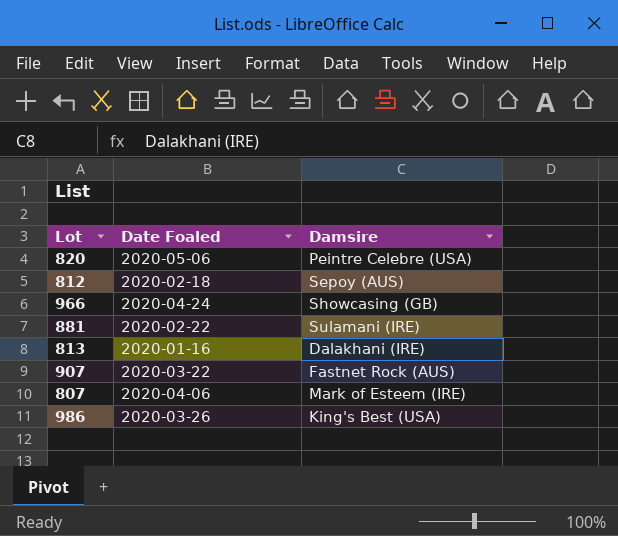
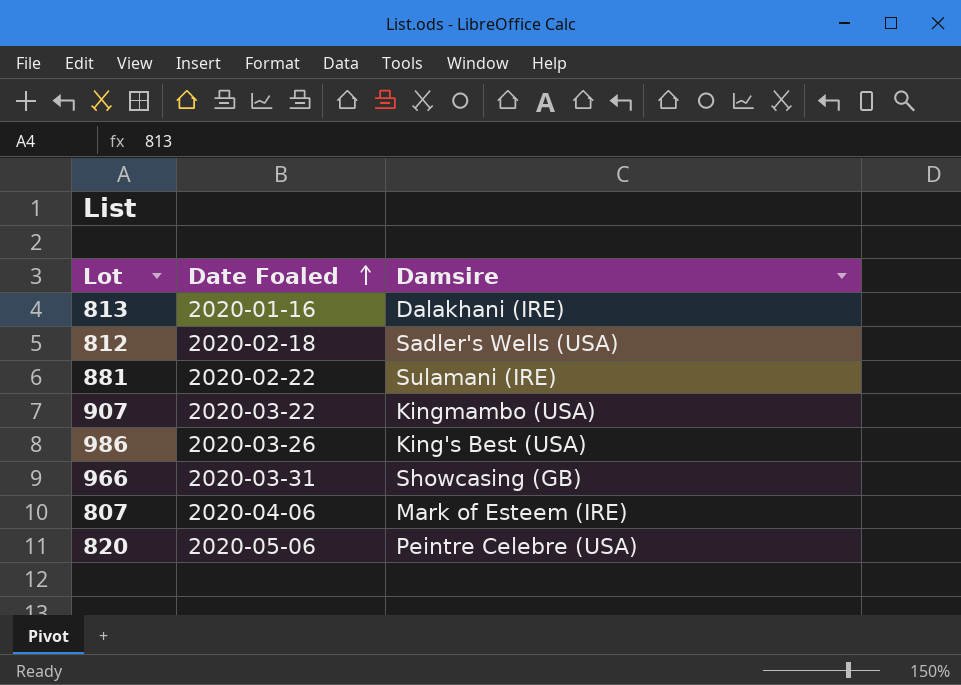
row order: none -> Date Foaled ascending
812 | Damsire: Sepoy (AUS) -> Sadler's Wells (USA)
907 | Damsire: Fastnet Rock (AUS) -> Kingmambo (USA)
966 | Date Foaled: 2020-04-24 -> 2020-03-31

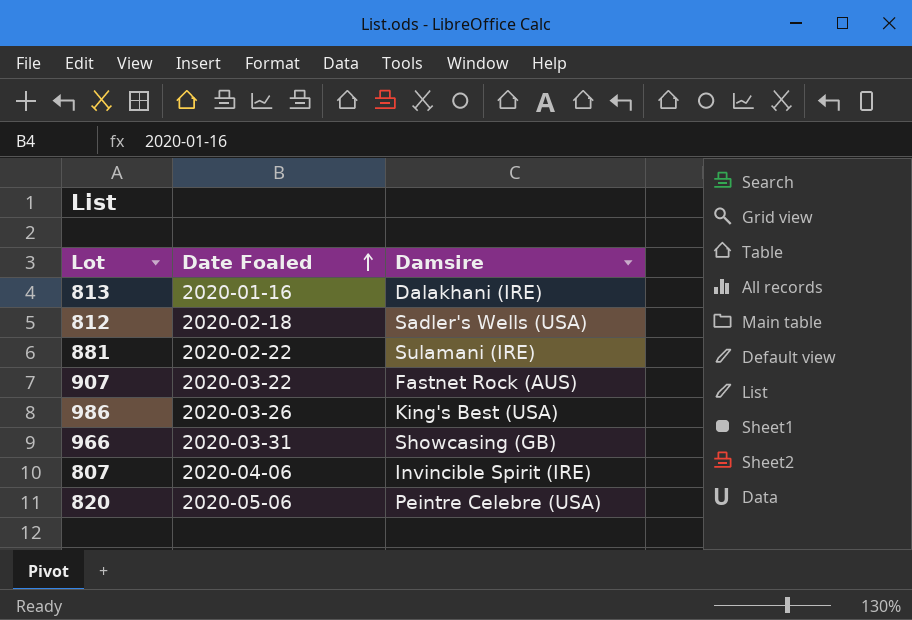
907 | Damsire: Kingmambo (USA) -> Fastnet Rock (AUS)
807 | Damsire: Mark of Esteem (IRE) -> Invincible Spirit (IRE)

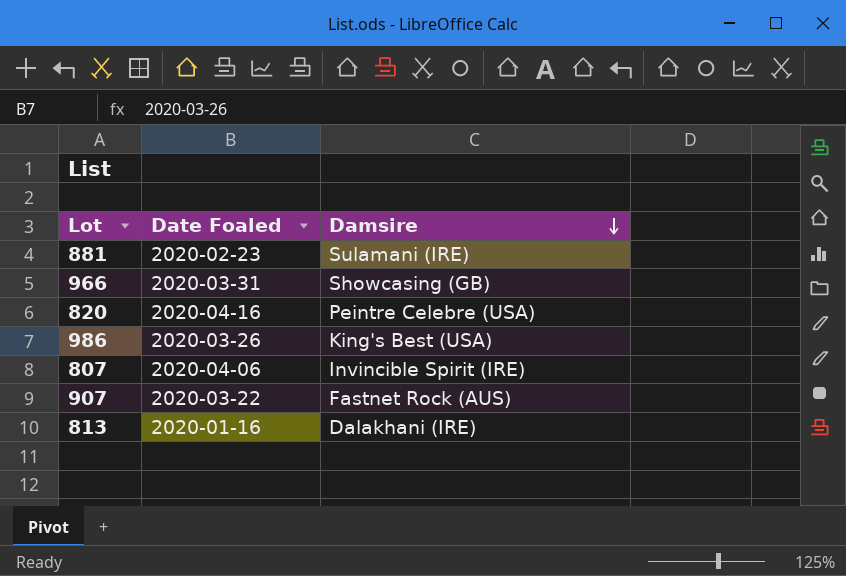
row order: Date Foaled ascending -> Damsire descending
row 812: 2020-02-18 | Sadler's Wells (USA) -> none
881 | Date Foaled: 2020-02-22 -> 2020-02-23
820 | Date Foaled: 2020-05-06 -> 2020-04-16

